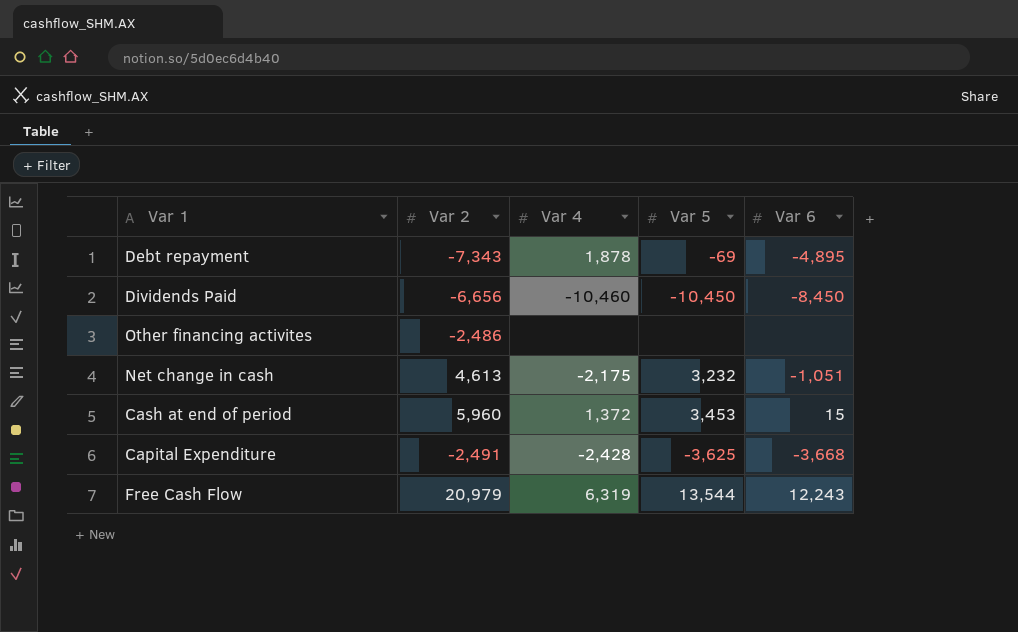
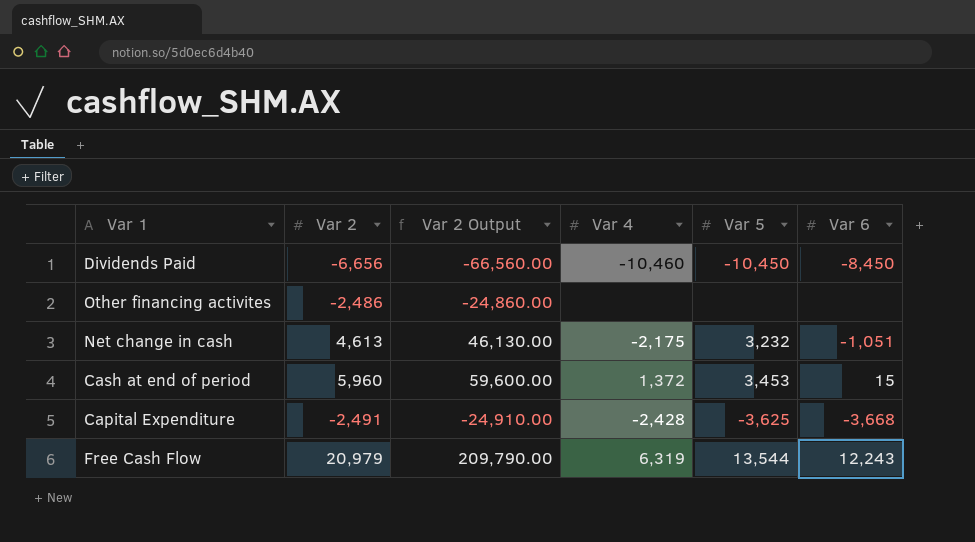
column Var 2 Output | formula: none -> [Var 2] * 10
row Debt repayment: -7,343 | 1,878 | -69 | -4,895 -> none

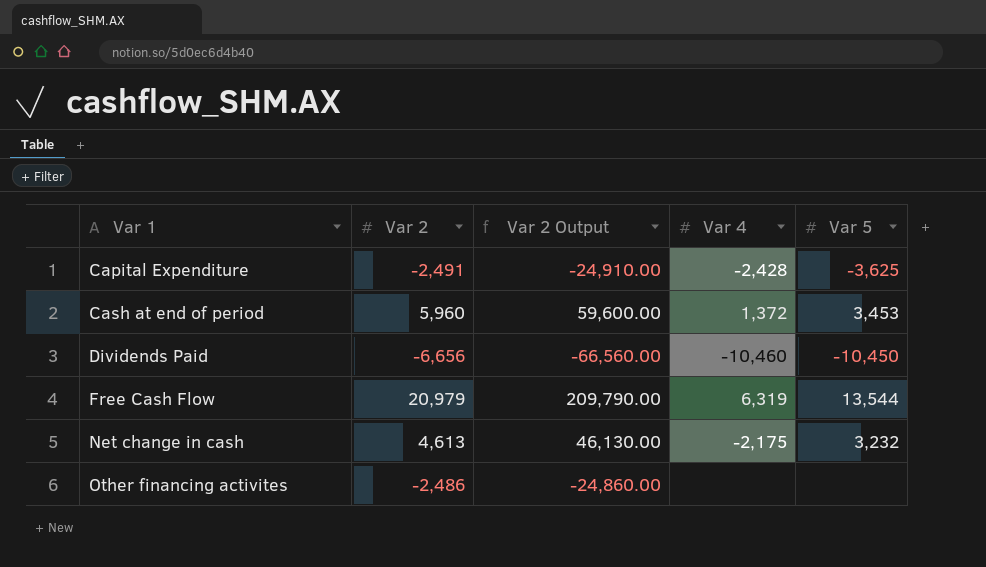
row order: none -> Var 1 ascending
column Var 6 | position: 6 -> none

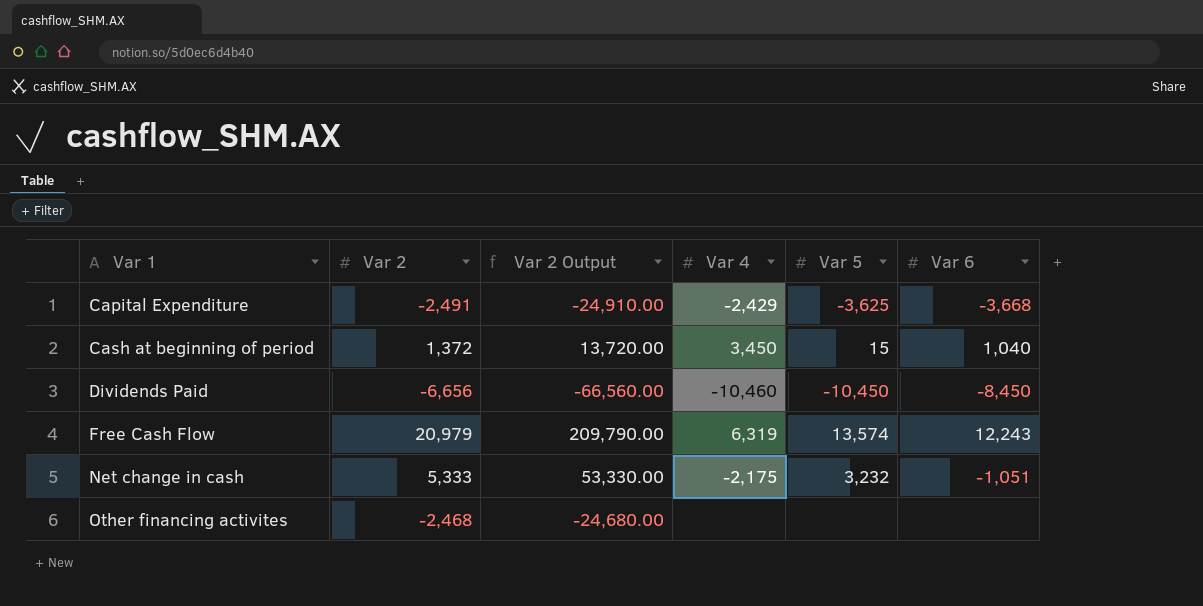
column Var 6 | position: none -> 6
row Cash at end of period: 5,960 | 59,600.00 | 1,372 | 3,453 -> none
Capital Expenditure | Var 4: -2,428 -> -2,429
row Cash at beginning of period: none -> 1,372 | 13,720.00 | 3,450 | 15 | 1,040
Free Cash Flow | Var 5: 13,544 -> 13,574
Net change in cash | Var 2: 4,613 -> 5,333
Net change in cash | Var 2 Output: 46,130.00 -> 53,330.00
Other financing activites | Var 2: -2,486 -> -2,468
Other financing activites | Var 2 Output: -24,860.00 -> -24,680.00

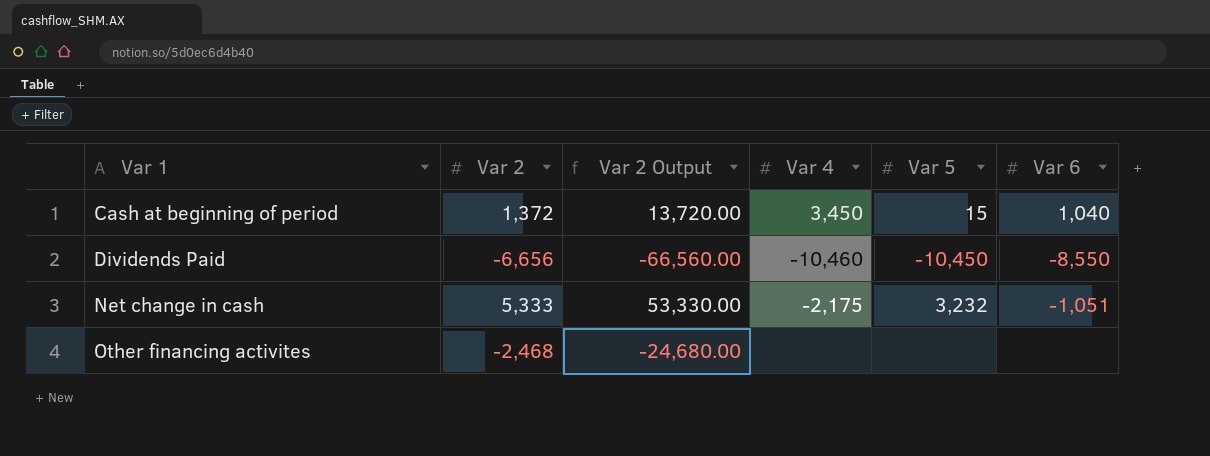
row Capital Expenditure: -2,491 | -24,910.00 | -2,429 | -3,625 | -3,668 -> none
row Free Cash Flow: 20,979 | 209,790.00 | 6,319 | 13,574 | 12,243 -> none
Dividends Paid | Var 6: -8,450 -> -8,550

